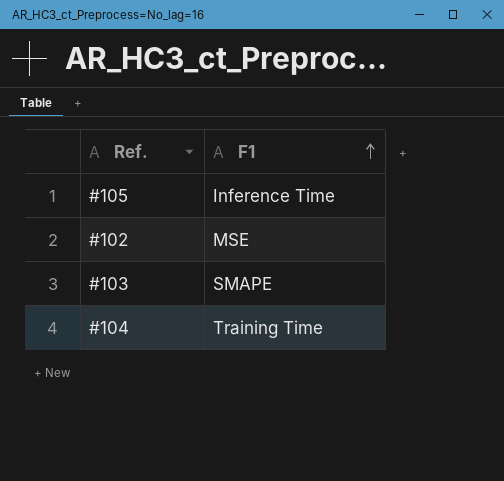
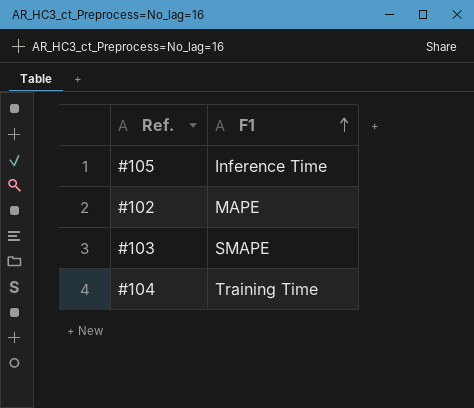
#102 | F1: MSE -> MAPE

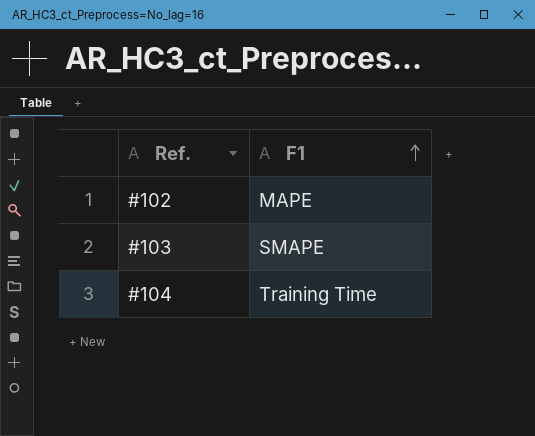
row #105: Inference Time -> none

